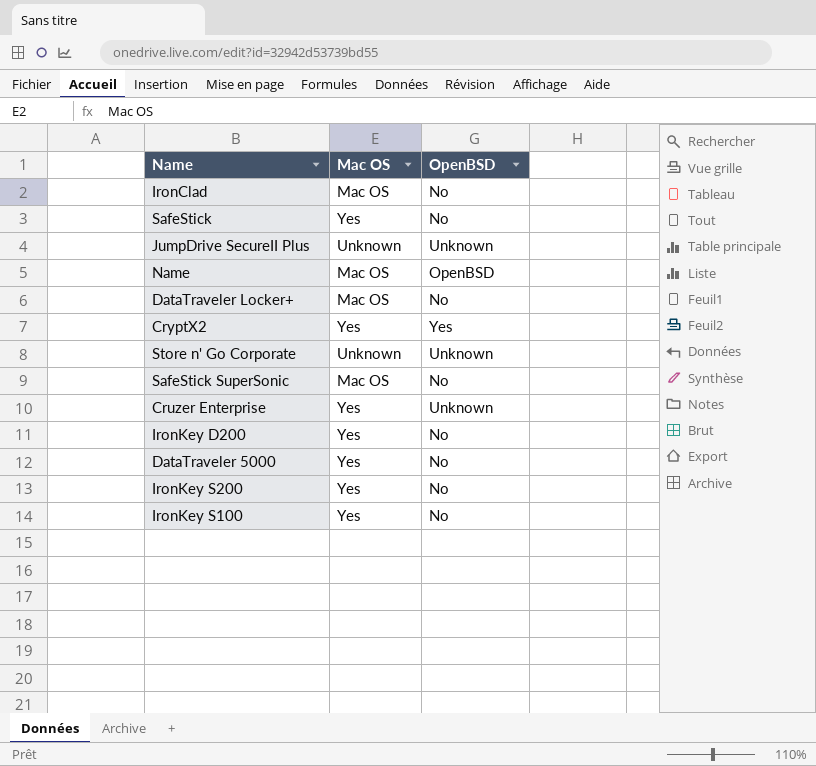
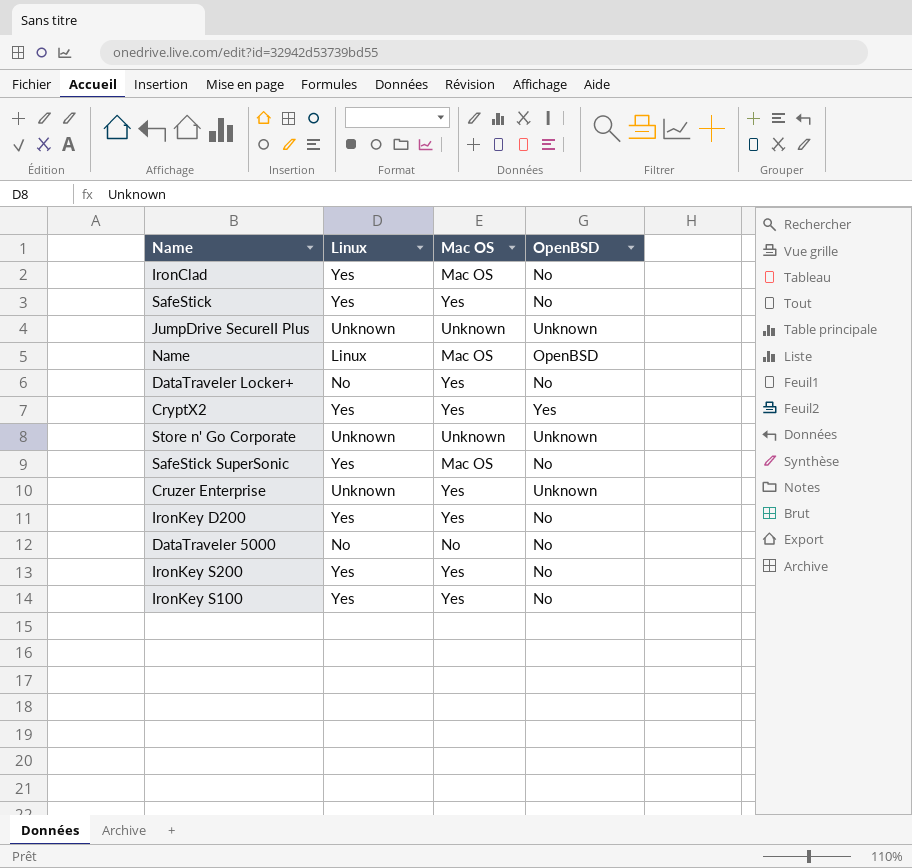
column Linux | position: none -> 2
DataTraveler Locker+ | Mac OS: Mac OS -> Yes
DataTraveler 5000 | Mac OS: Yes -> No

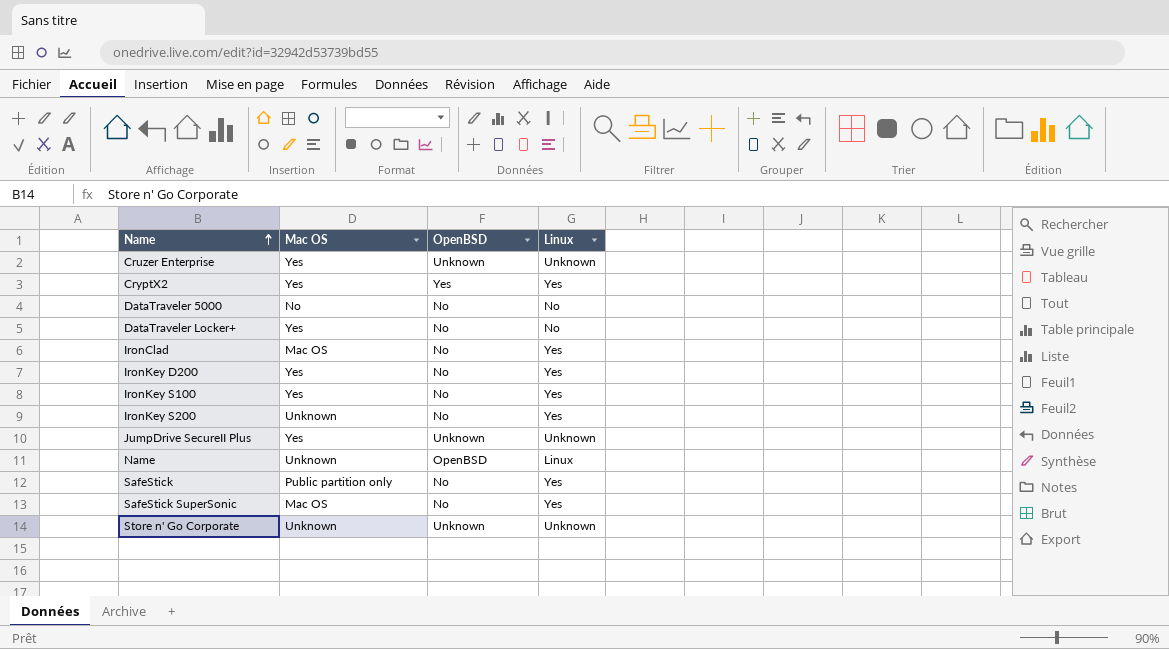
row order: none -> Name ascending
column Linux | position: 2 -> 4
IronKey S200 | Mac OS: Yes -> Unknown
JumpDrive SecureII Plus | Mac OS: Unknown -> Yes
Name | Mac OS: Mac OS -> Unknown
SafeStick | Mac OS: Yes -> Public partition only

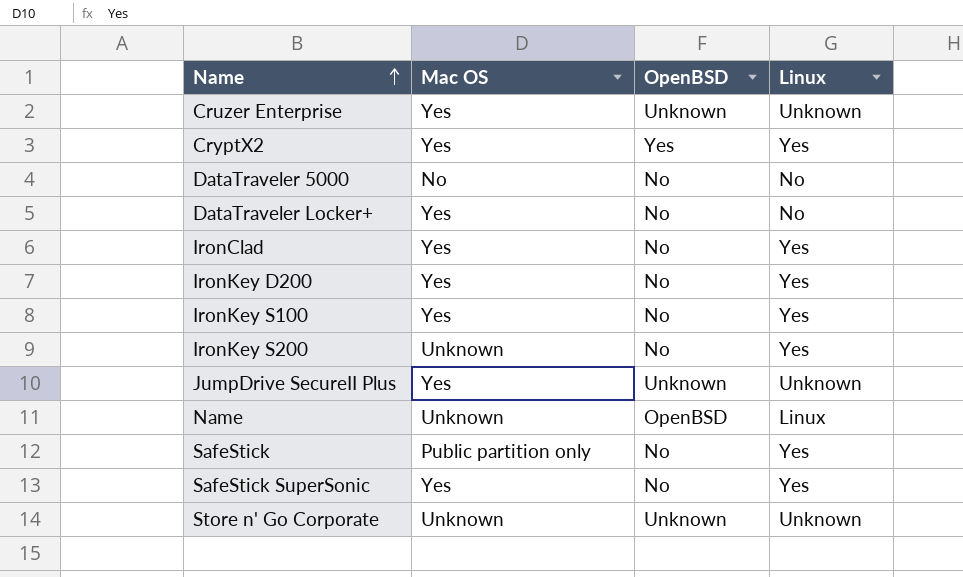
IronClad | Mac OS: Mac OS -> Yes
SafeStick SuperSonic | Mac OS: Mac OS -> Yes

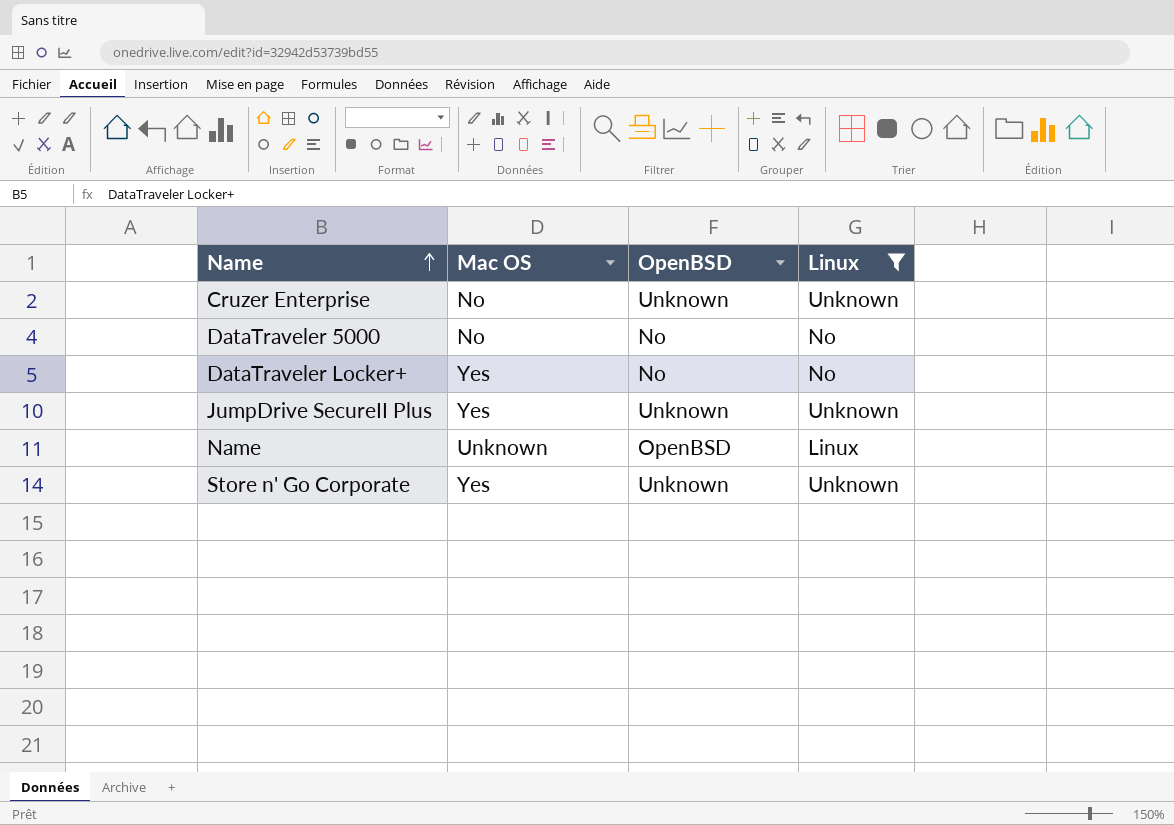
filter: none -> Linux != Yes
Cruzer Enterprise | Mac OS: Yes -> No
Store n' Go Corporate | Mac OS: Unknown -> Yes

